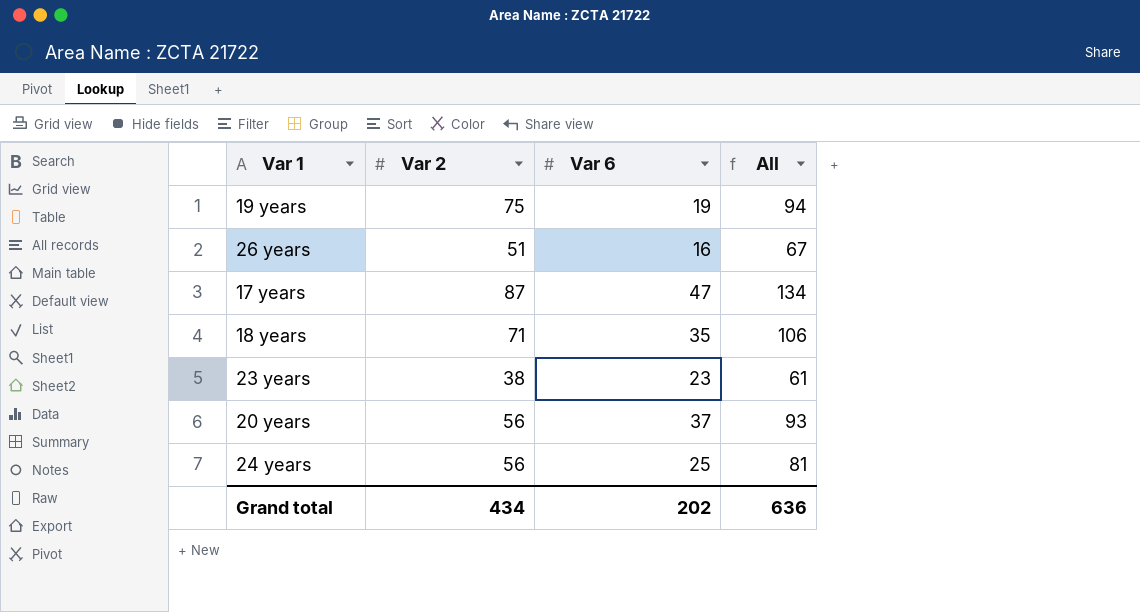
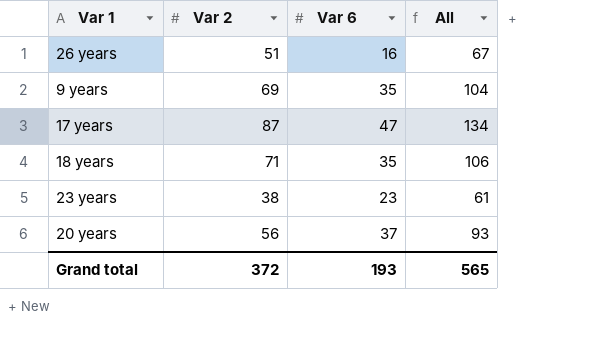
row 19 years: 75 | 19 | 94 -> none
row 24 years: 56 | 25 | 81 -> none
row 9 years: none -> 69 | 35 | 104
Grand total | Var 2: 434 -> 372
Grand total | Var 6: 202 -> 193
Grand total | All: 636 -> 565

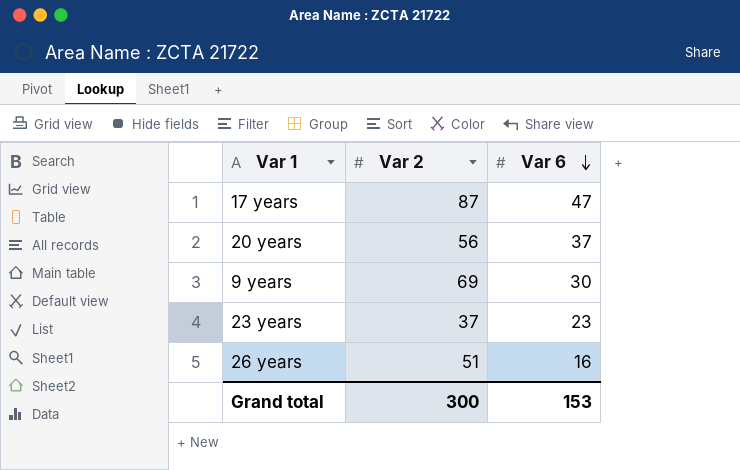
row order: none -> Var 6 descending
column All | formula: [Var 2] + [Var 6] -> none
row 18 years: 71 | 35 | 106 -> none
9 years | Var 6: 35 -> 30
23 years | Var 2: 38 -> 37
Grand total | Var 2: 372 -> 300
Grand total | Var 6: 193 -> 153

